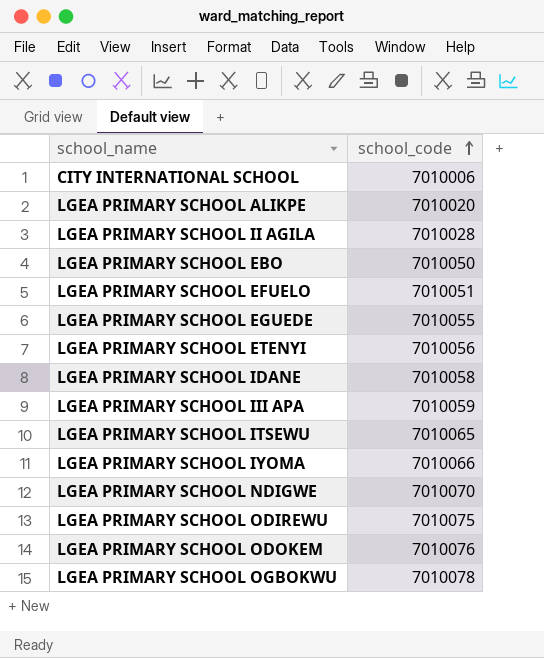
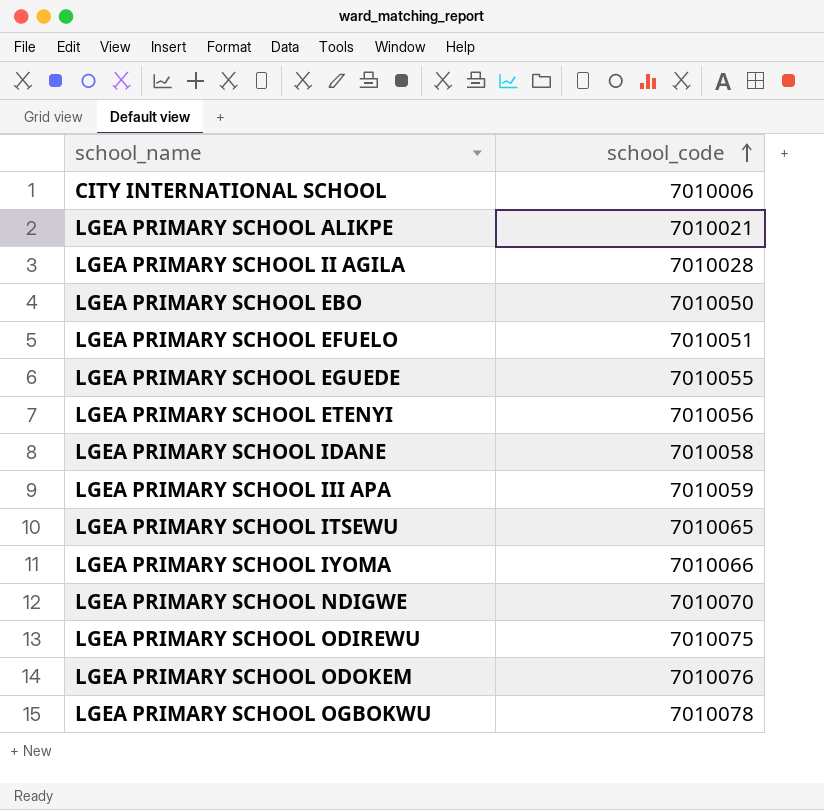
LGEA PRIMARY SCHOOL ALIKPE | school_code: 7010020 -> 7010021

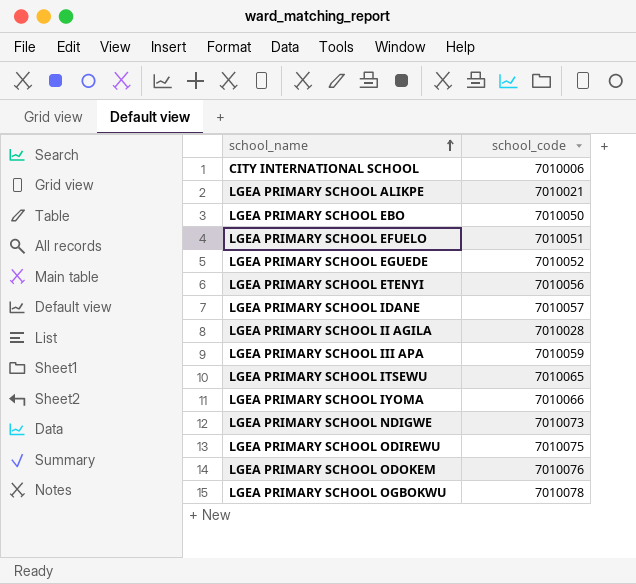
row order: school_code ascending -> school_name ascending
LGEA PRIMARY SCHOOL EGUEDE | school_code: 7010055 -> 7010052
LGEA PRIMARY SCHOOL IDANE | school_code: 7010058 -> 7010057
LGEA PRIMARY SCHOOL NDIGWE | school_code: 7010070 -> 7010073

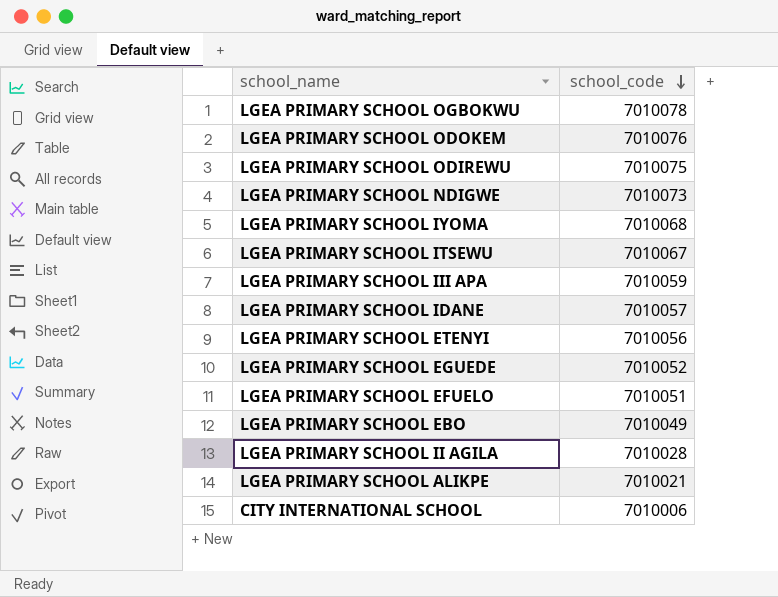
row order: school_name ascending -> school_code descending
LGEA PRIMARY SCHOOL IYOMA | school_code: 7010066 -> 7010068
LGEA PRIMARY SCHOOL ITSEWU | school_code: 7010065 -> 7010067
LGEA PRIMARY SCHOOL EBO | school_code: 7010050 -> 7010049

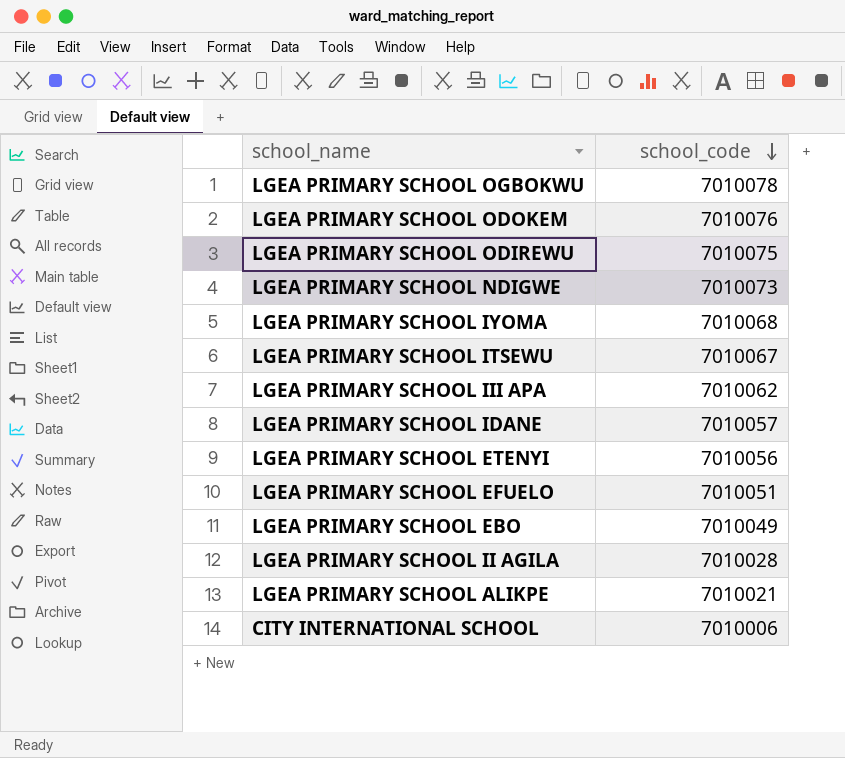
row LGEA PRIMARY SCHOOL EGUEDE: 7010052 -> none
LGEA PRIMARY SCHOOL III APA | school_code: 7010059 -> 7010062

